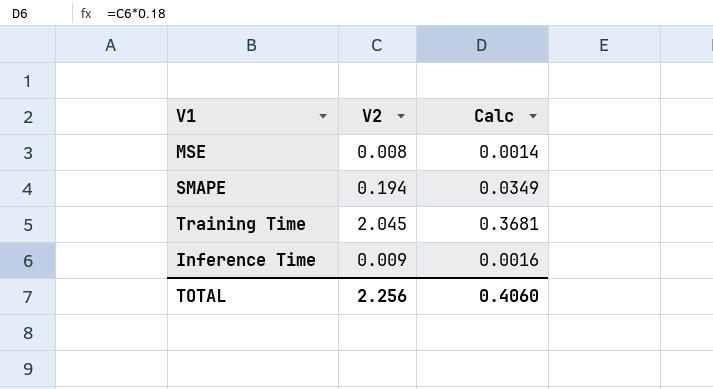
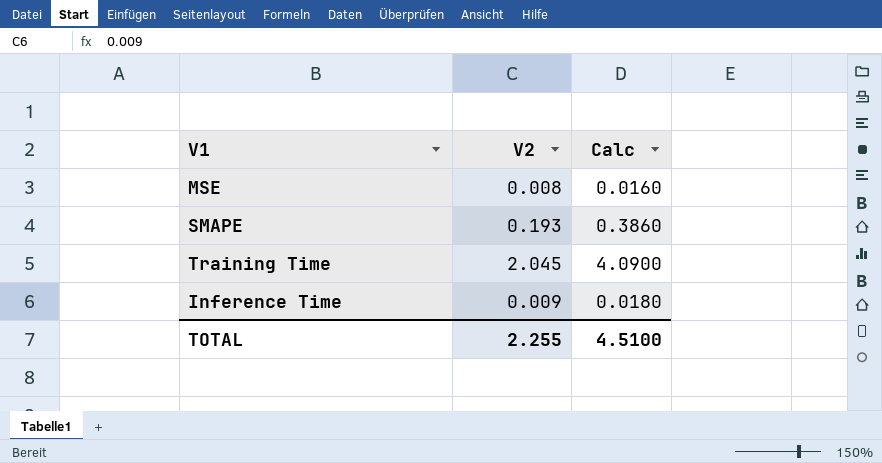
column Calc | formula: [V2] * 0.18 -> [V2] * 2
SMAPE | V2: 0.194 -> 0.193
TOTAL | V2: 2.256 -> 2.255
TOTAL | Calc: 0.4060 -> 4.5100

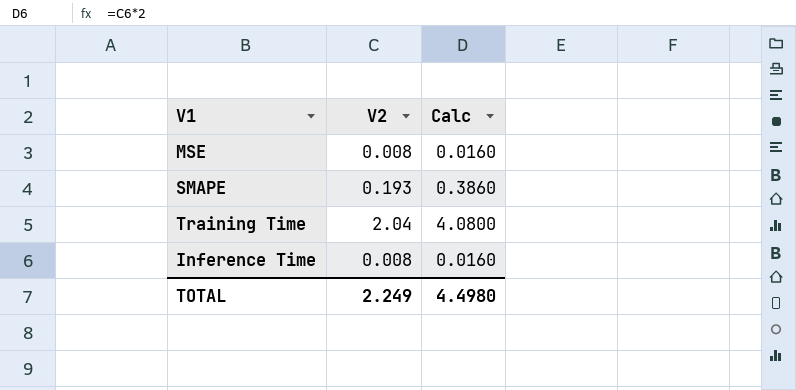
Training Time | V2: 2.045 -> 2.04
Training Time | Calc: 4.0900 -> 4.0800
Inference Time | V2: 0.009 -> 0.008
Inference Time | Calc: 0.0180 -> 0.0160
TOTAL | V2: 2.255 -> 2.249
TOTAL | Calc: 4.5100 -> 4.4980

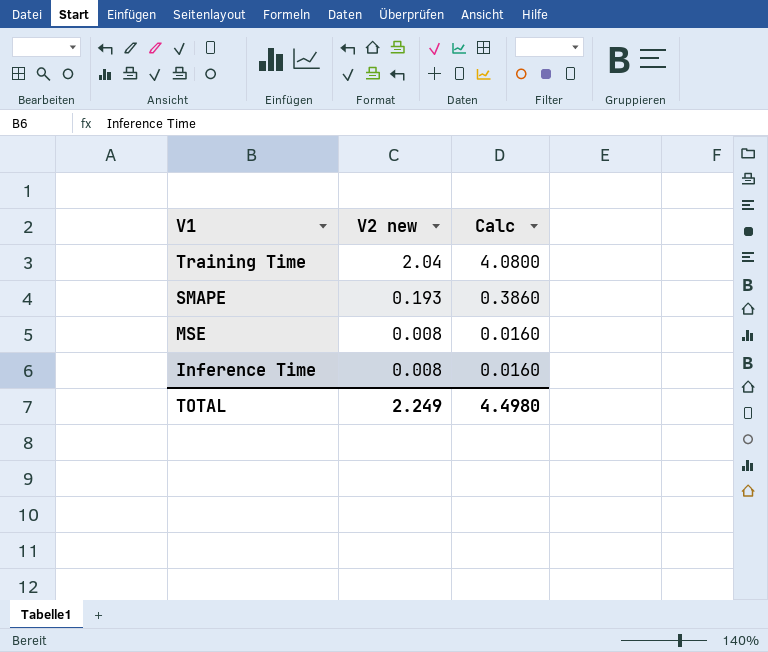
row order: none -> V1 descending
column name: V2 -> V2 new

